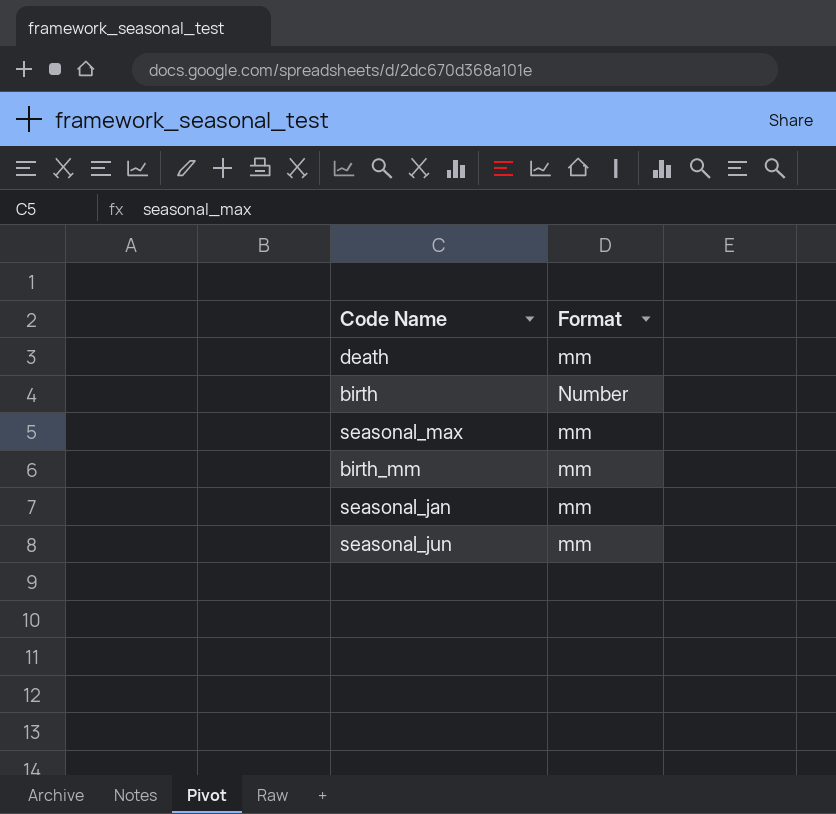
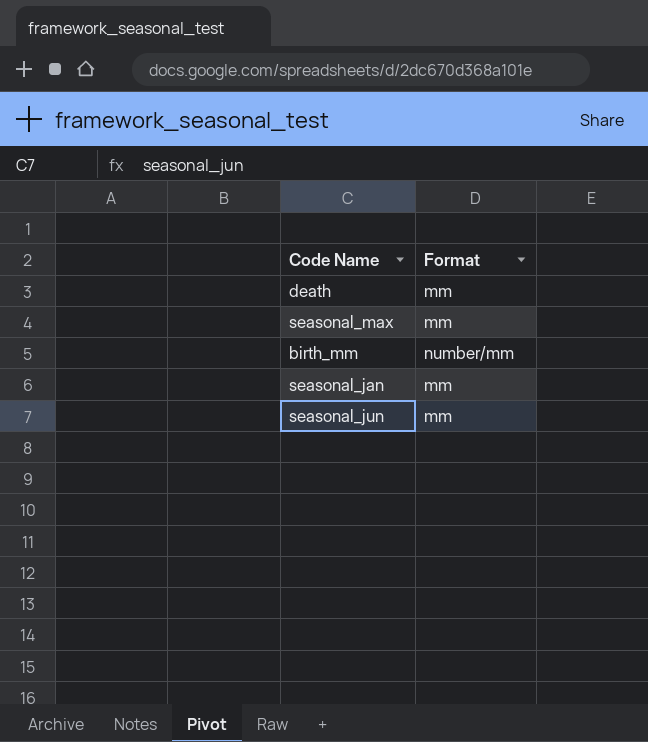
row birth: Number -> none
birth_mm | Format: mm -> number/mm

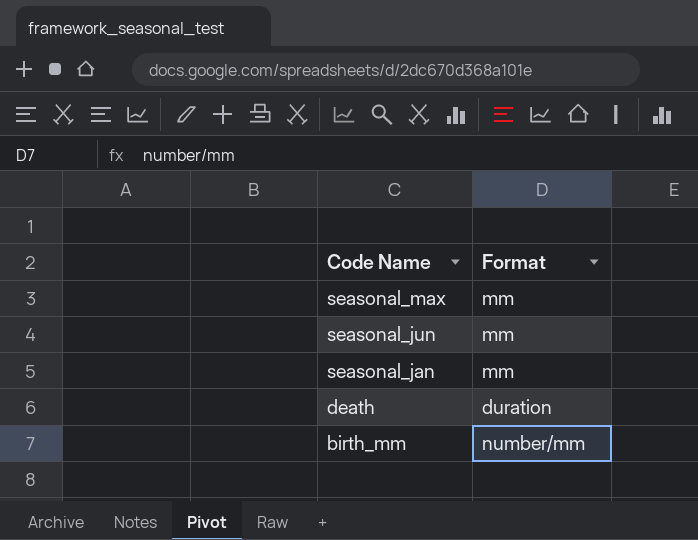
row order: none -> Code Name descending
death | Format: mm -> duration

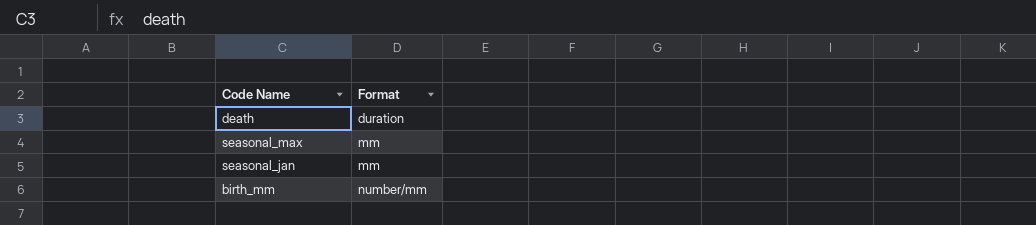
row order: Code Name descending -> Format ascending
row seasonal_jun: mm -> none

